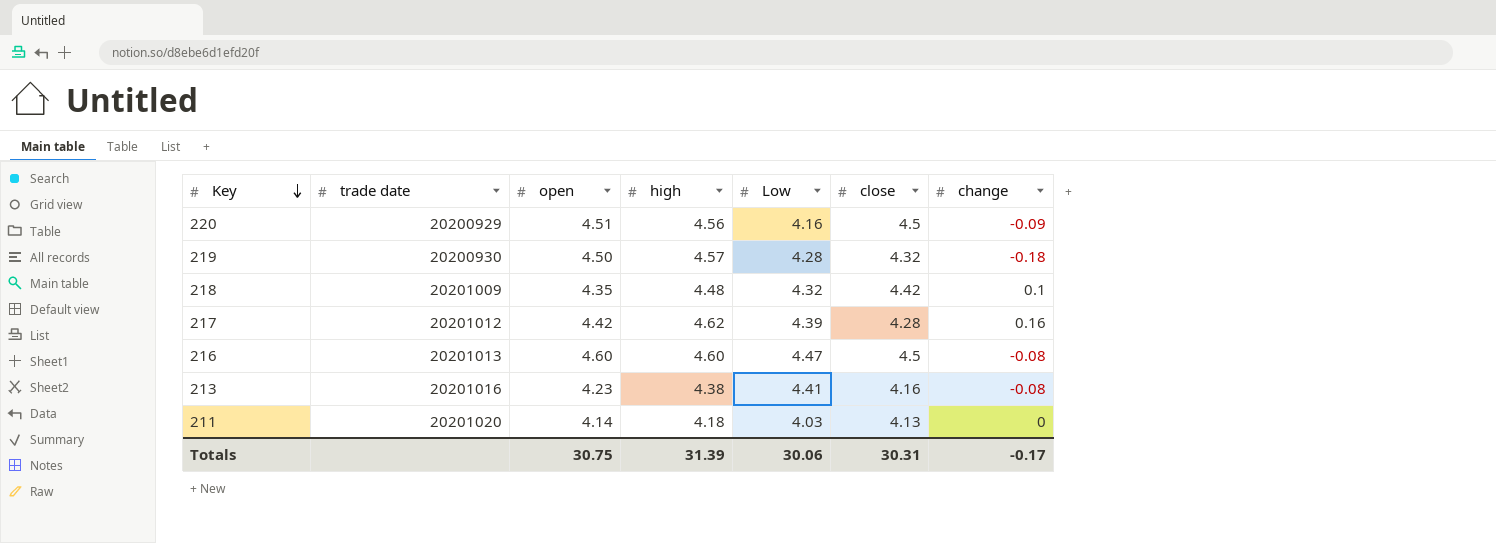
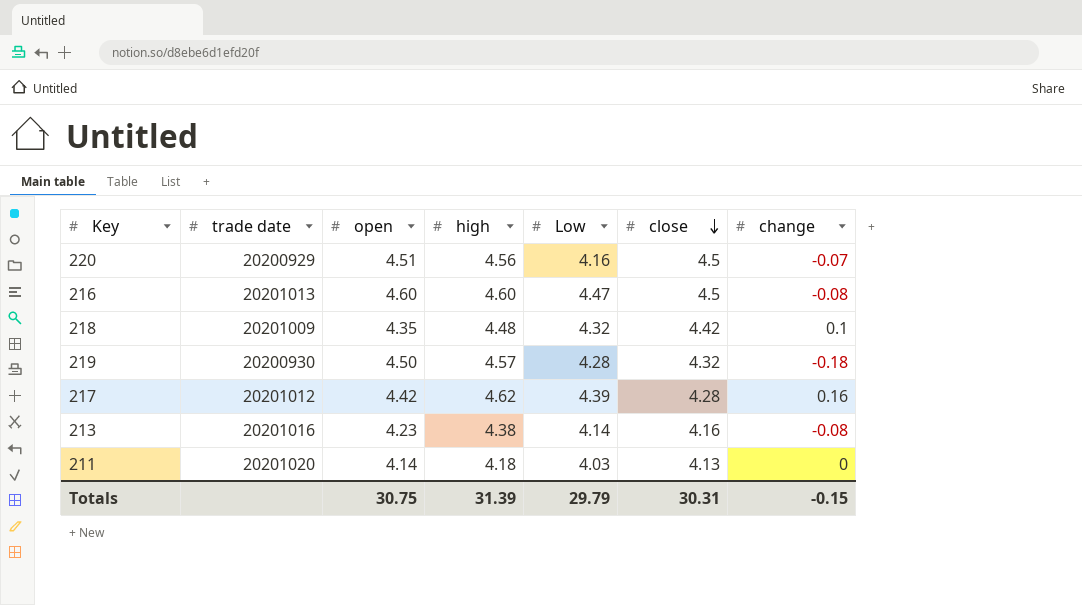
row order: Key descending -> close descending
220 | change: -0.09 -> -0.07
213 | Low: 4.41 -> 4.14
Totals | Low: 30.06 -> 29.79
Totals | change: -0.17 -> -0.15

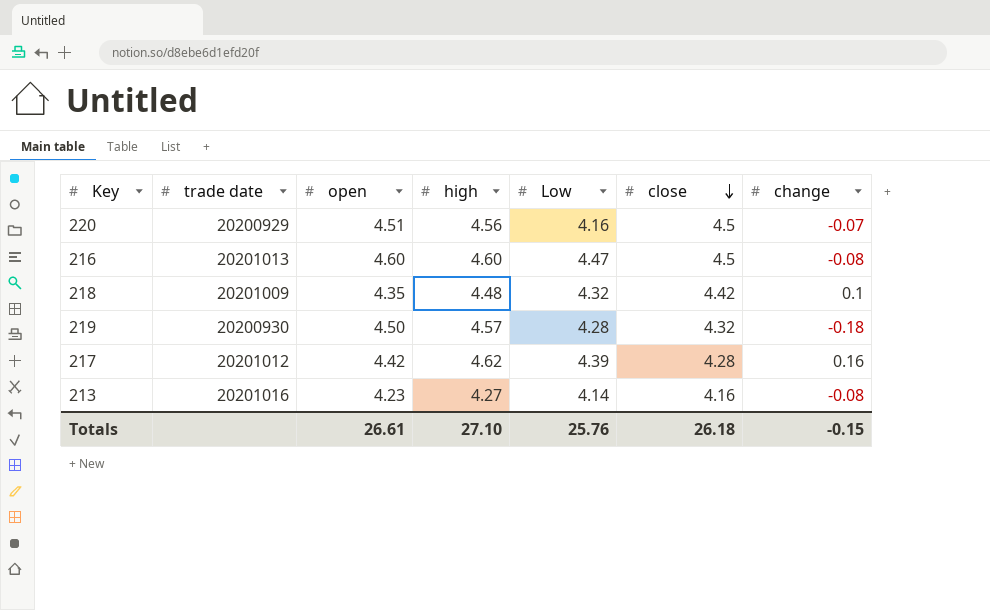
row 211: 20201020 | 4.14 | 4.18 | 4.03 | 4.13 | 0 -> none
213 | high: 4.38 -> 4.27
Totals | open: 30.75 -> 26.61
Totals | high: 31.39 -> 27.10
Totals | Low: 29.79 -> 25.76
Totals | close: 30.31 -> 26.18

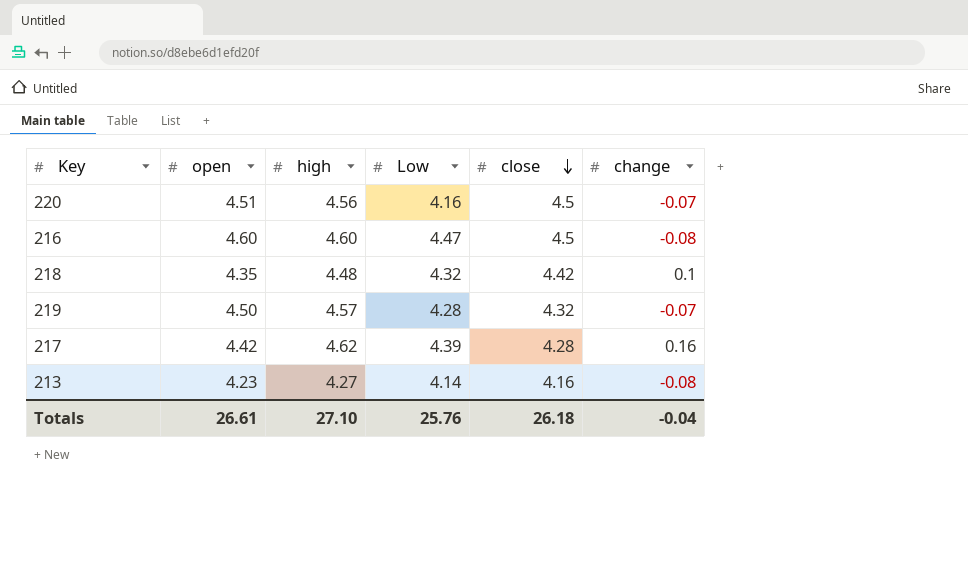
column trade date | position: 2 -> none
219 | change: -0.18 -> -0.07
Totals | change: -0.15 -> -0.04

